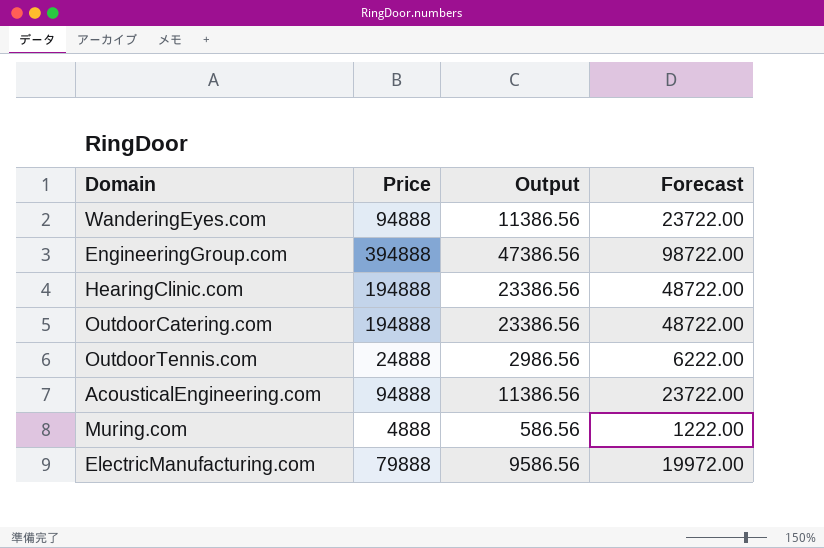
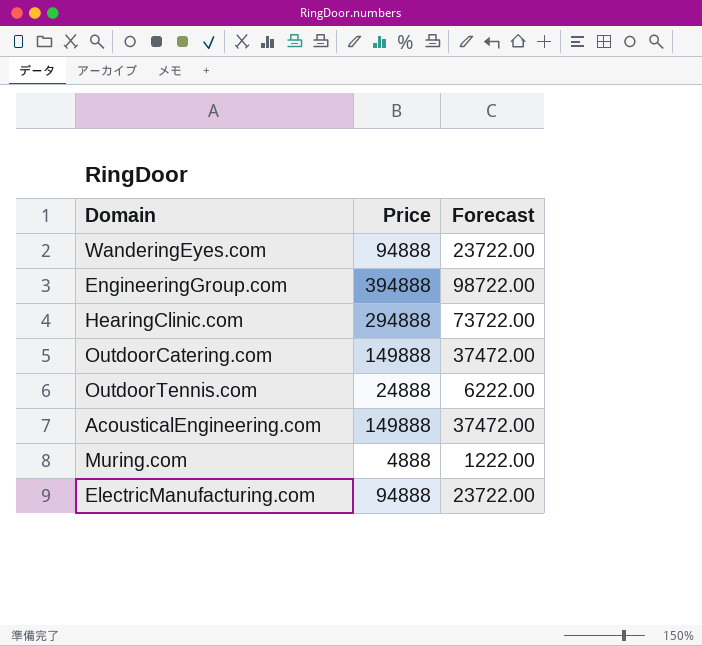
column Output | formula: [Price] * 0.12 -> none
HearingClinic.com | Price: 194888 -> 294888
HearingClinic.com | Forecast: 48722.00 -> 73722.00
OutdoorCatering.com | Price: 194888 -> 149888
OutdoorCatering.com | Forecast: 48722.00 -> 37472.00
AcousticalEngineering.com | Price: 94888 -> 149888
AcousticalEngineering.com | Forecast: 23722.00 -> 37472.00
ElectricManufacturing.com | Price: 79888 -> 94888
ElectricManufacturing.com | Forecast: 19972.00 -> 23722.00

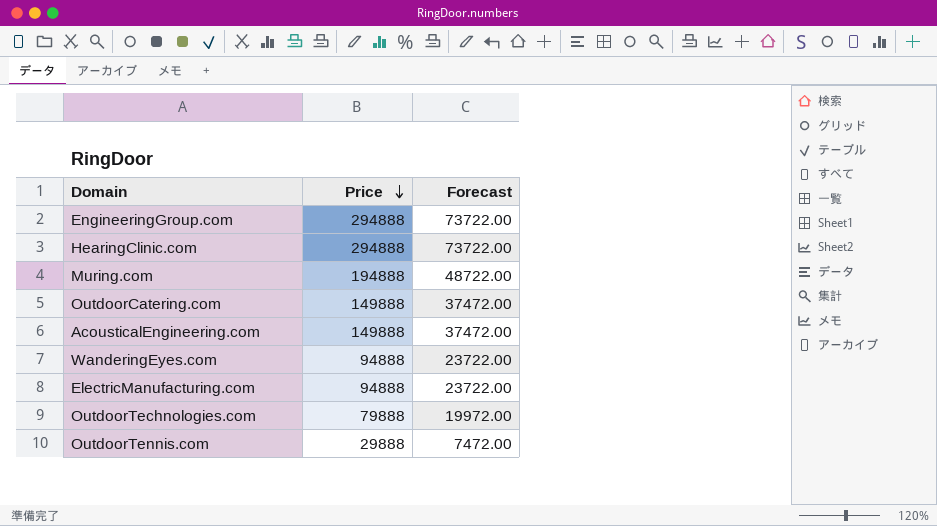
row order: none -> Price descending
EngineeringGroup.com | Price: 394888 -> 294888
EngineeringGroup.com | Forecast: 98722.00 -> 73722.00
Muring.com | Price: 4888 -> 194888
Muring.com | Forecast: 1222.00 -> 48722.00
row OutdoorTechnologies.com: none -> 79888 | 19972.00
OutdoorTennis.com | Price: 24888 -> 29888
OutdoorTennis.com | Forecast: 6222.00 -> 7472.00

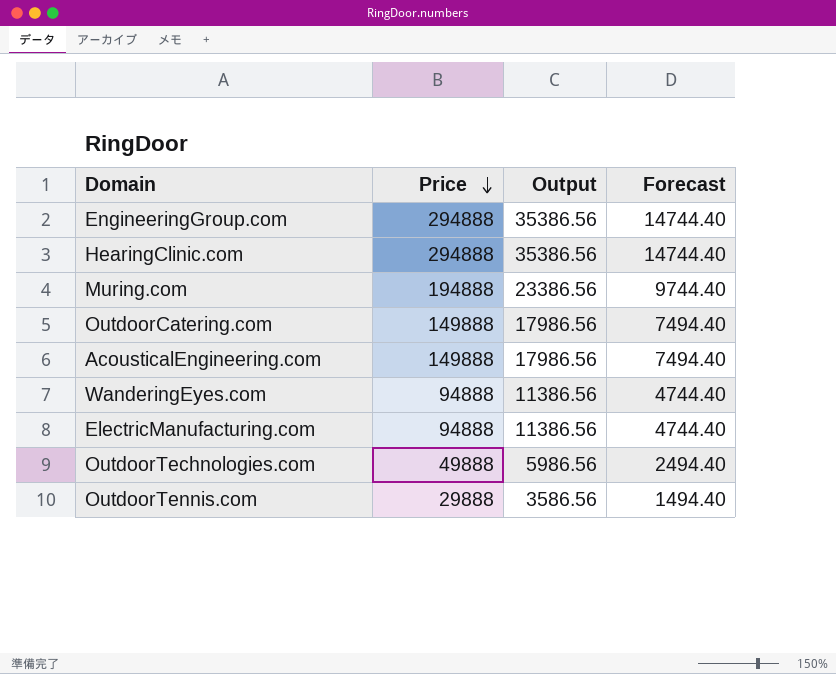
column Output | formula: none -> [Price] * 0.12
column Forecast | formula: [Price] * 0.25 -> [Price] * 0.05
OutdoorTechnologies.com | Price: 79888 -> 49888

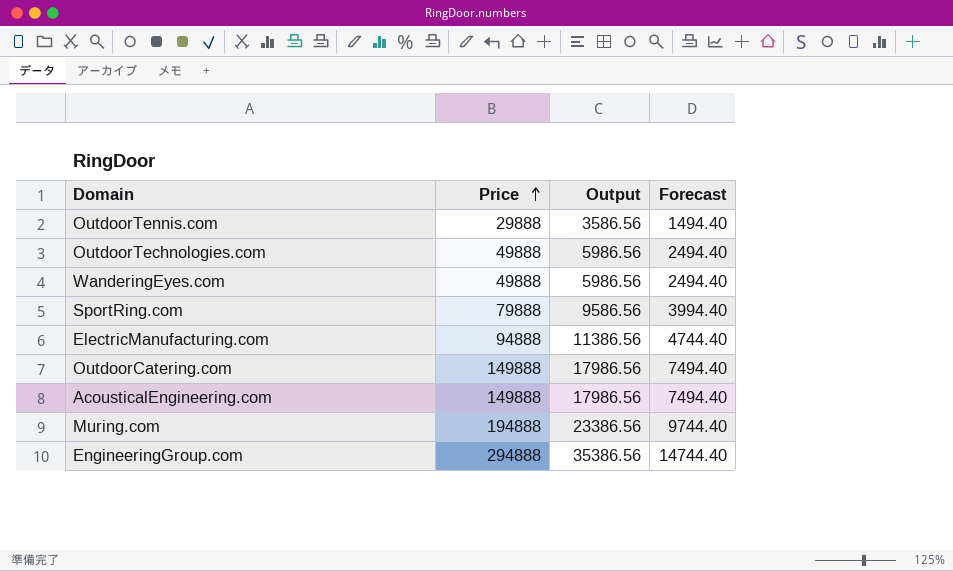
row order: Price descending -> Price ascending
row HearingClinic.com: 294888 | 35386.56 | 14744.40 -> none
WanderingEyes.com | Price: 94888 -> 49888
WanderingEyes.com | Output: 11386.56 -> 5986.56
WanderingEyes.com | Forecast: 4744.40 -> 2494.40
row SportRing.com: none -> 79888 | 9586.56 | 3994.40

